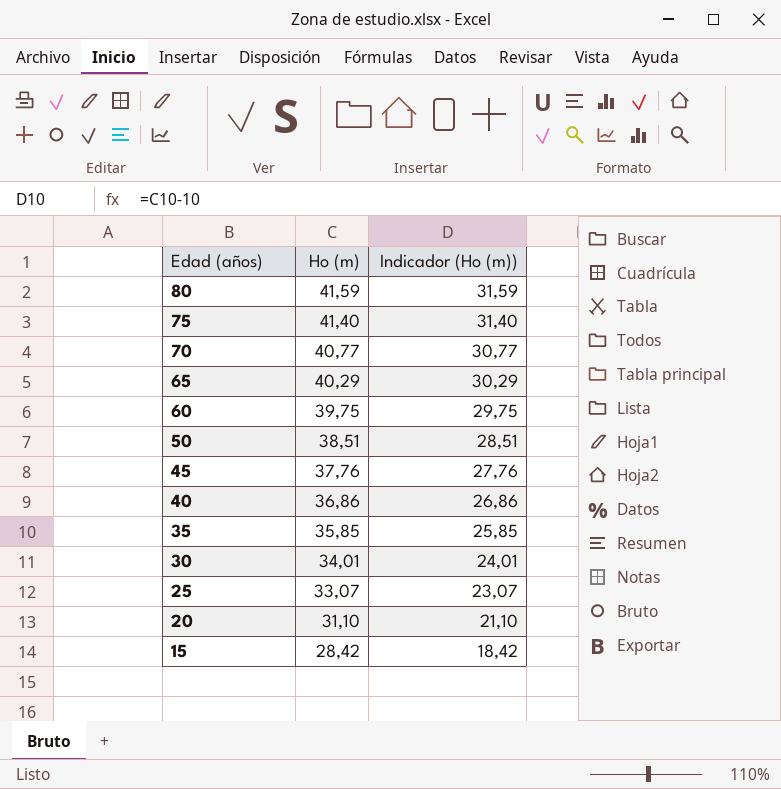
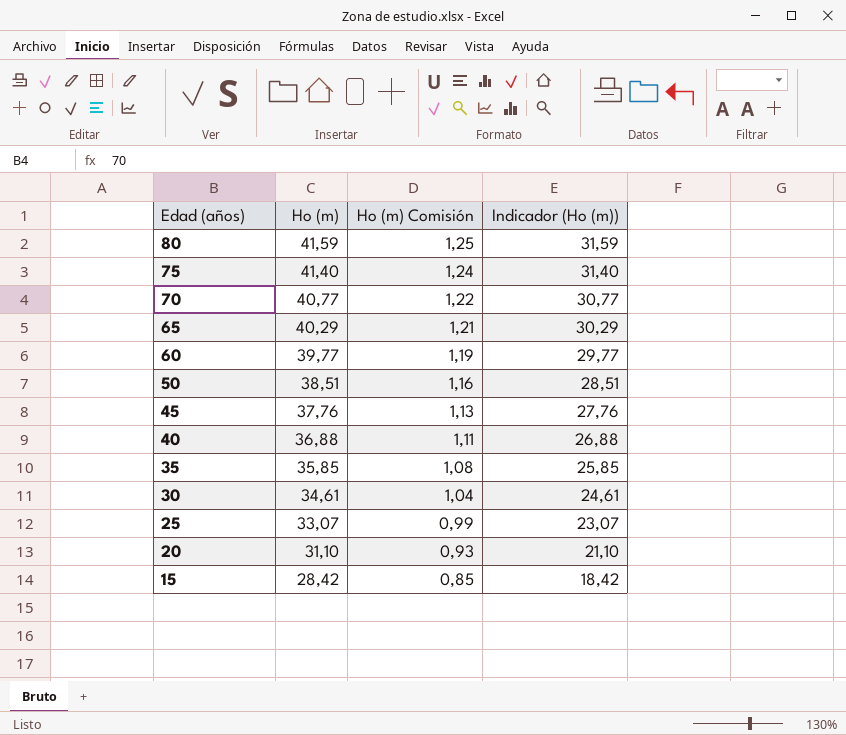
column Ho (m) Comisión | formula: none -> [Ho (m)] * 0,03
60 | Ho (m): 39,75 -> 39,77
60 | Indicador (Ho (m)): 29,75 -> 29,77
40 | Ho (m): 36,86 -> 36,88
40 | Indicador (Ho (m)): 26,86 -> 26,88
30 | Ho (m): 34,01 -> 34,61
30 | Indicador (Ho (m)): 24,01 -> 24,61

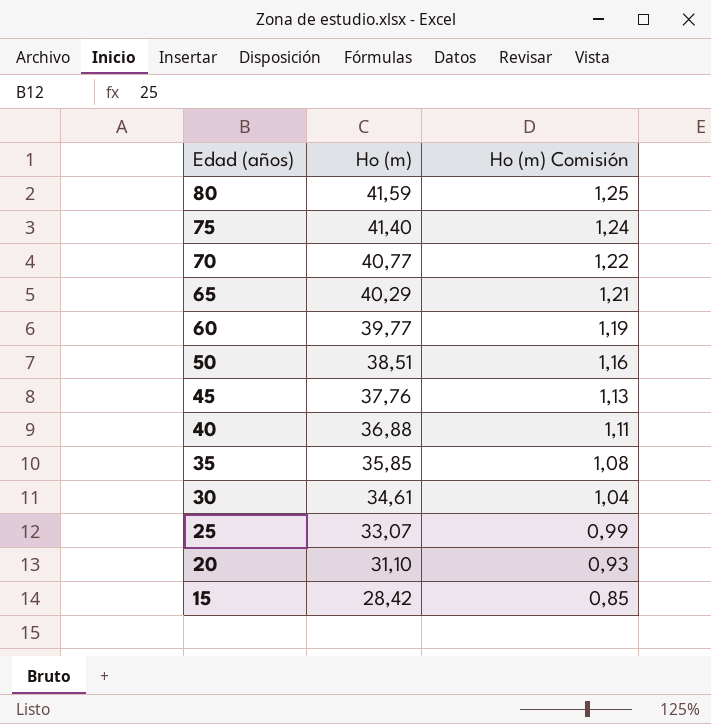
column Indicador (Ho (m)) | formula: [Ho (m)] - 10 -> none

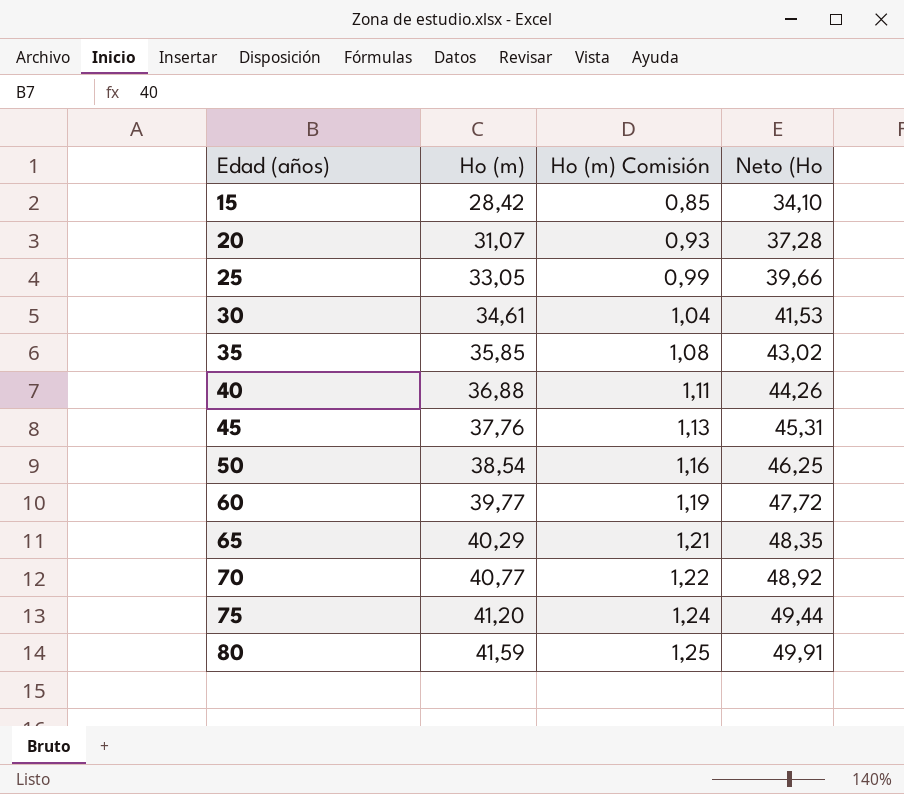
row order: Edad (años) descending -> Edad (años) ascending
column Neto (Ho | formula: none -> [Ho (m)] * 1,2
20 | Ho (m): 31,10 -> 31,07
25 | Ho (m): 33,07 -> 33,05
50 | Ho (m): 38,51 -> 38,54
75 | Ho (m): 41,40 -> 41,20

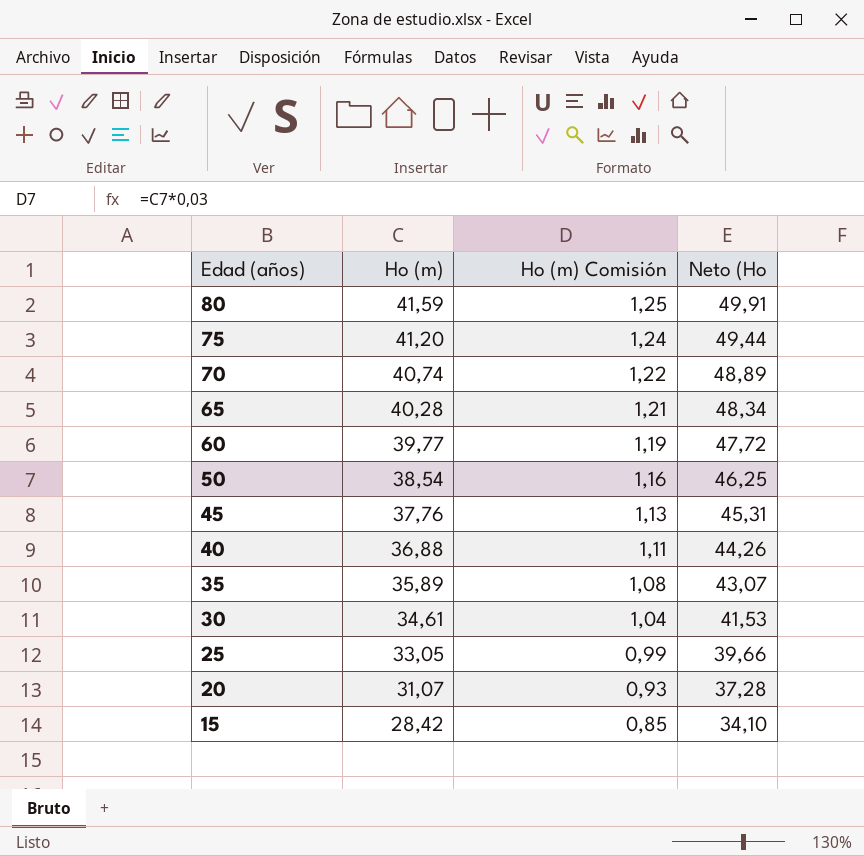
row order: Edad (años) ascending -> Edad (años) descending
70 | Ho (m): 40,77 -> 40,74
70 | Neto (Ho: 48,92 -> 48,89
65 | Ho (m): 40,29 -> 40,28
65 | Neto (Ho: 48,35 -> 48,34
35 | Ho (m): 35,85 -> 35,89
35 | Neto (Ho: 43,02 -> 43,07

